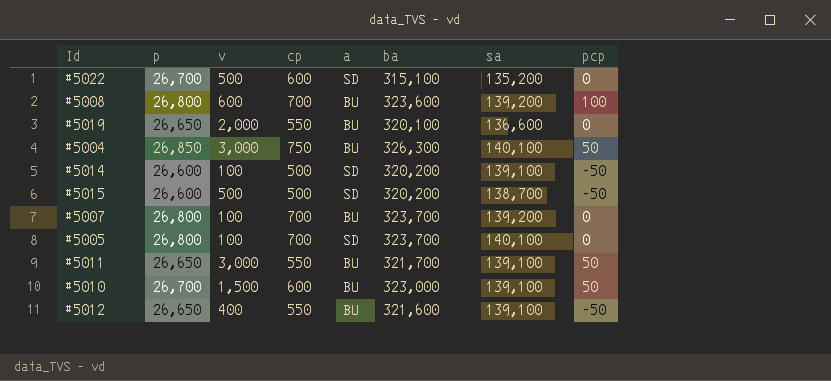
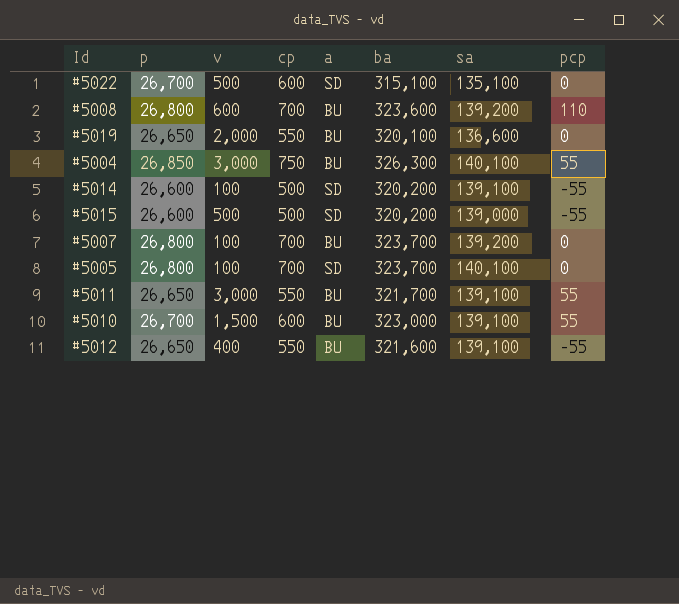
#5022 | sa: 135,200 -> 135,100
#5008 | pcp: 100 -> 110
#5004 | pcp: 50 -> 55
#5014 | pcp: -50 -> -55
#5015 | sa: 138,700 -> 139,000
#5015 | pcp: -50 -> -55
#5011 | pcp: 50 -> 55
#5010 | pcp: 50 -> 55
#5012 | pcp: -50 -> -55

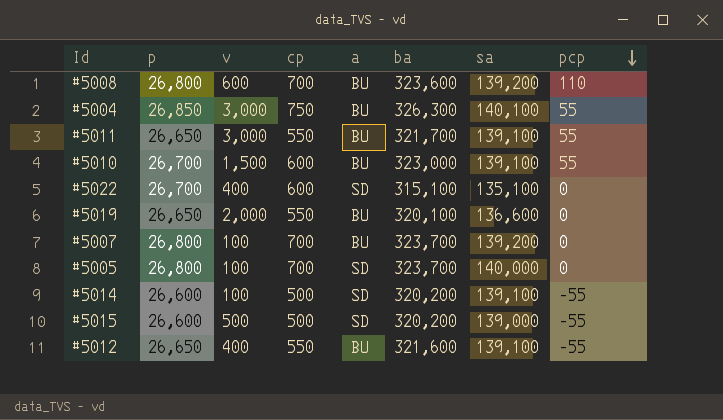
row order: none -> pcp descending
#5022 | v: 500 -> 400
#5005 | sa: 140,100 -> 140,000

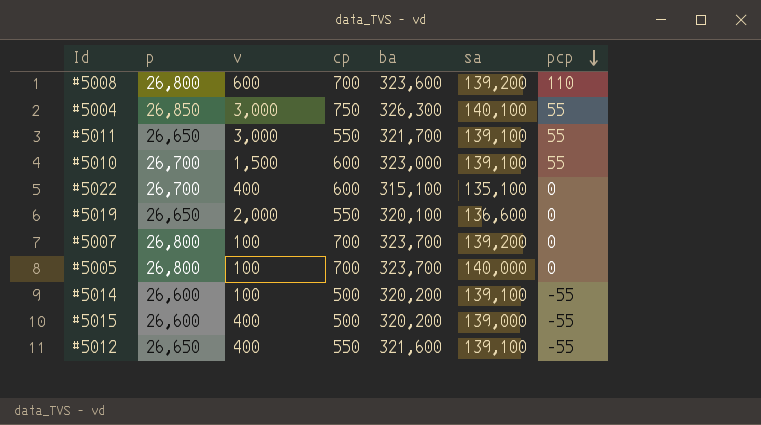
column a | position: 5 -> none
#5015 | v: 500 -> 400

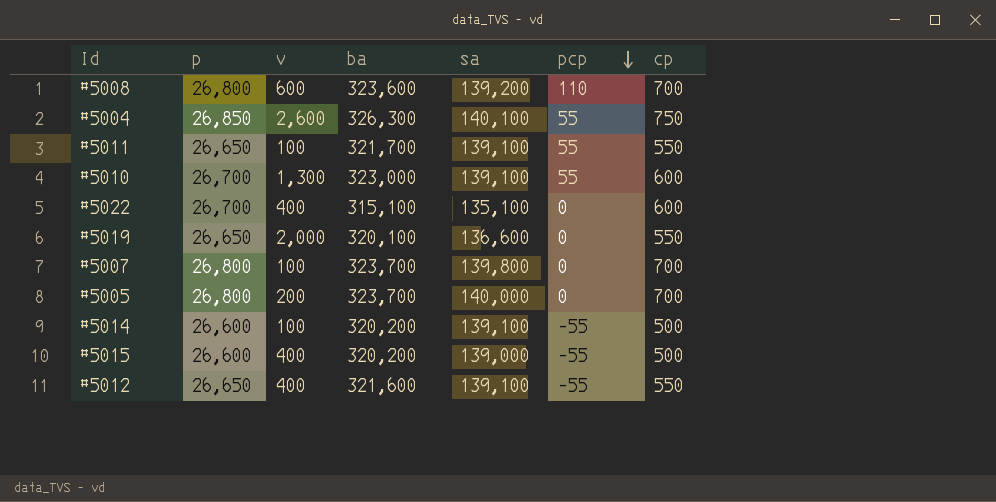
column cp | position: 4 -> 7
#5004 | v: 3,000 -> 2,600
#5011 | v: 3,000 -> 100
#5010 | v: 1,500 -> 1,300
#5007 | sa: 139,200 -> 139,800
#5005 | v: 100 -> 200

